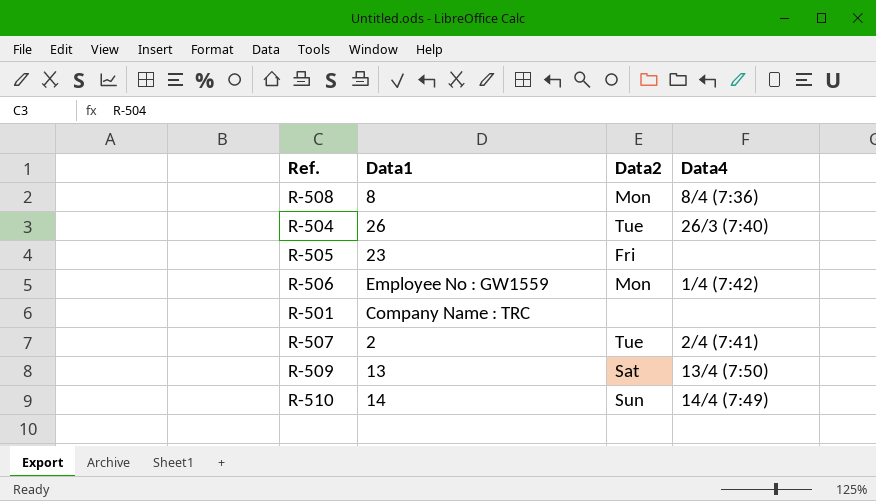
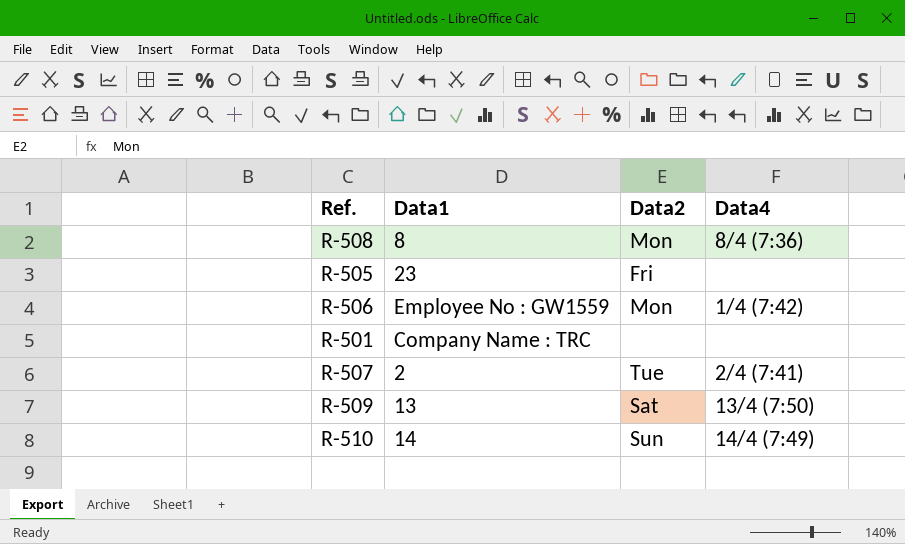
row R-504: 26 | Tue | 26/3 (7:40) -> none

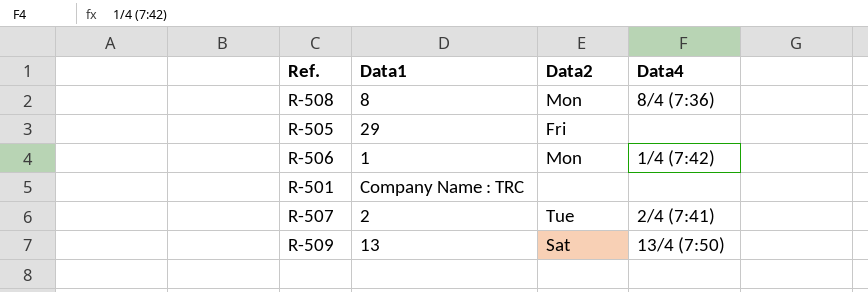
row R-510: 14 | Sun | 14/4 (7:49) -> none
R-505 | Data1: 23 -> 29
R-506 | Data1: Employee No : GW1559 -> 1

